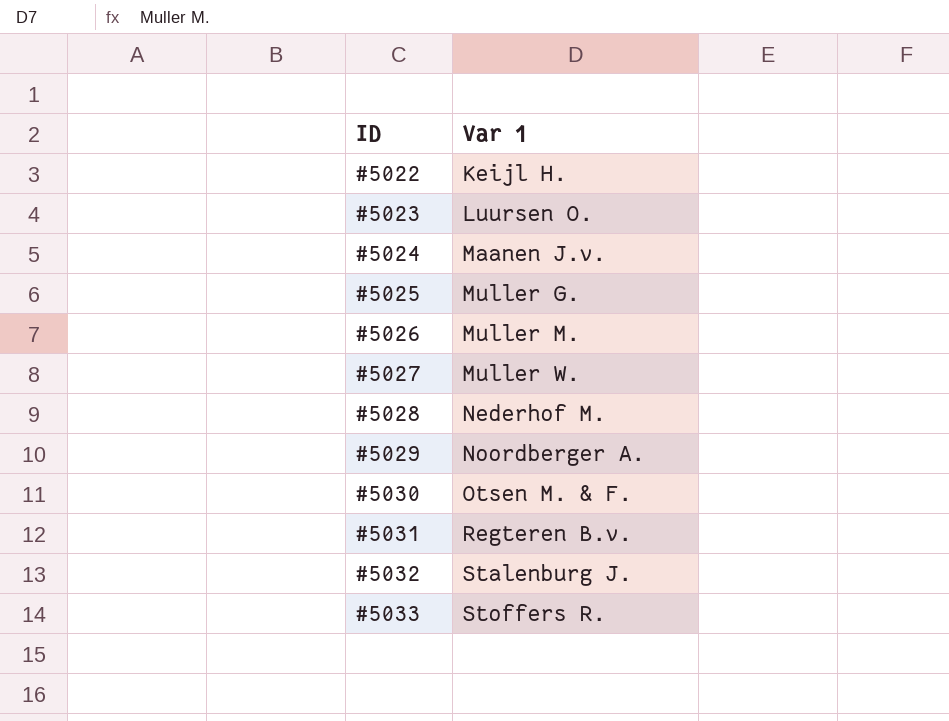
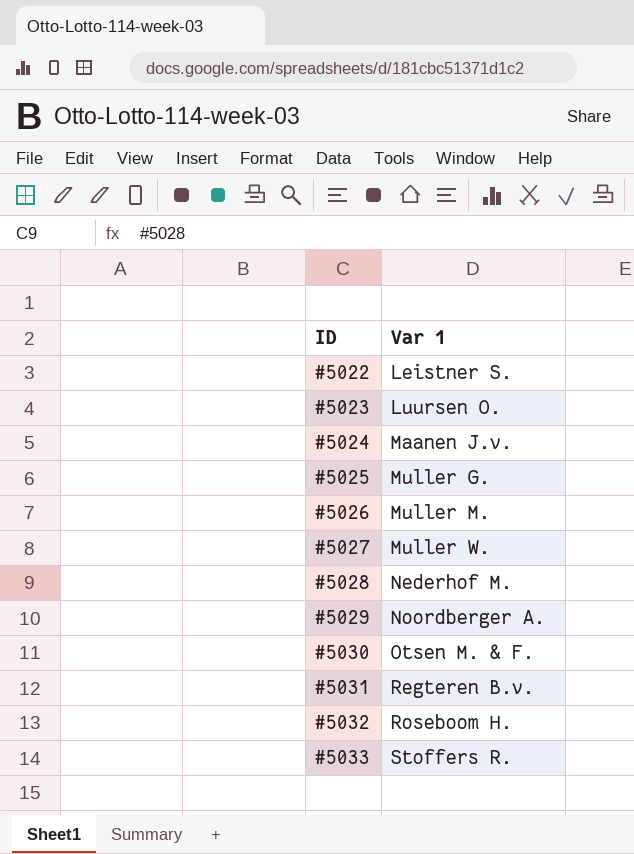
#5022 | Var 1: Keijl H. -> Leistner S.
#5032 | Var 1: Stalenburg J. -> Roseboom H.

